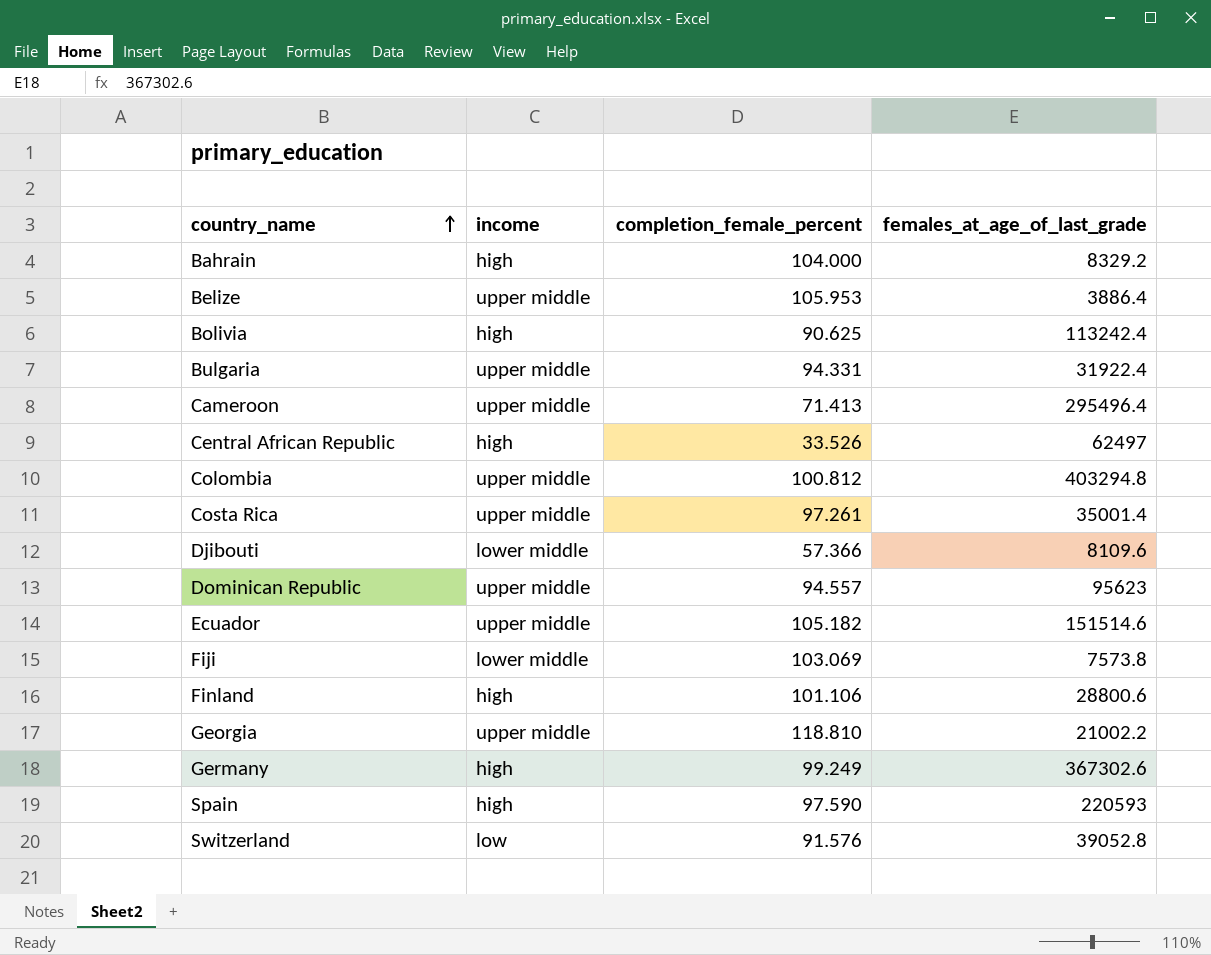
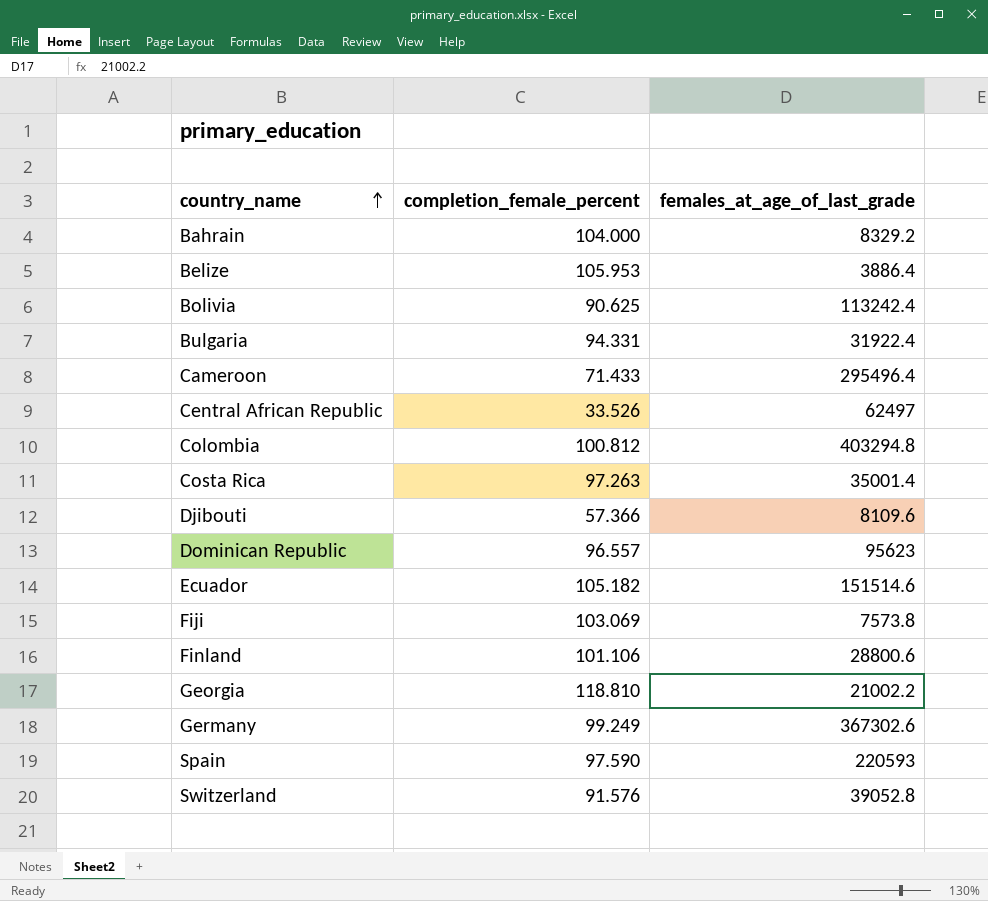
column income | position: 2 -> none
Cameroon | completion_female_percent: 71.413 -> 71.433
Costa Rica | completion_female_percent: 97.261 -> 97.263
Dominican Republic | completion_female_percent: 94.557 -> 96.557

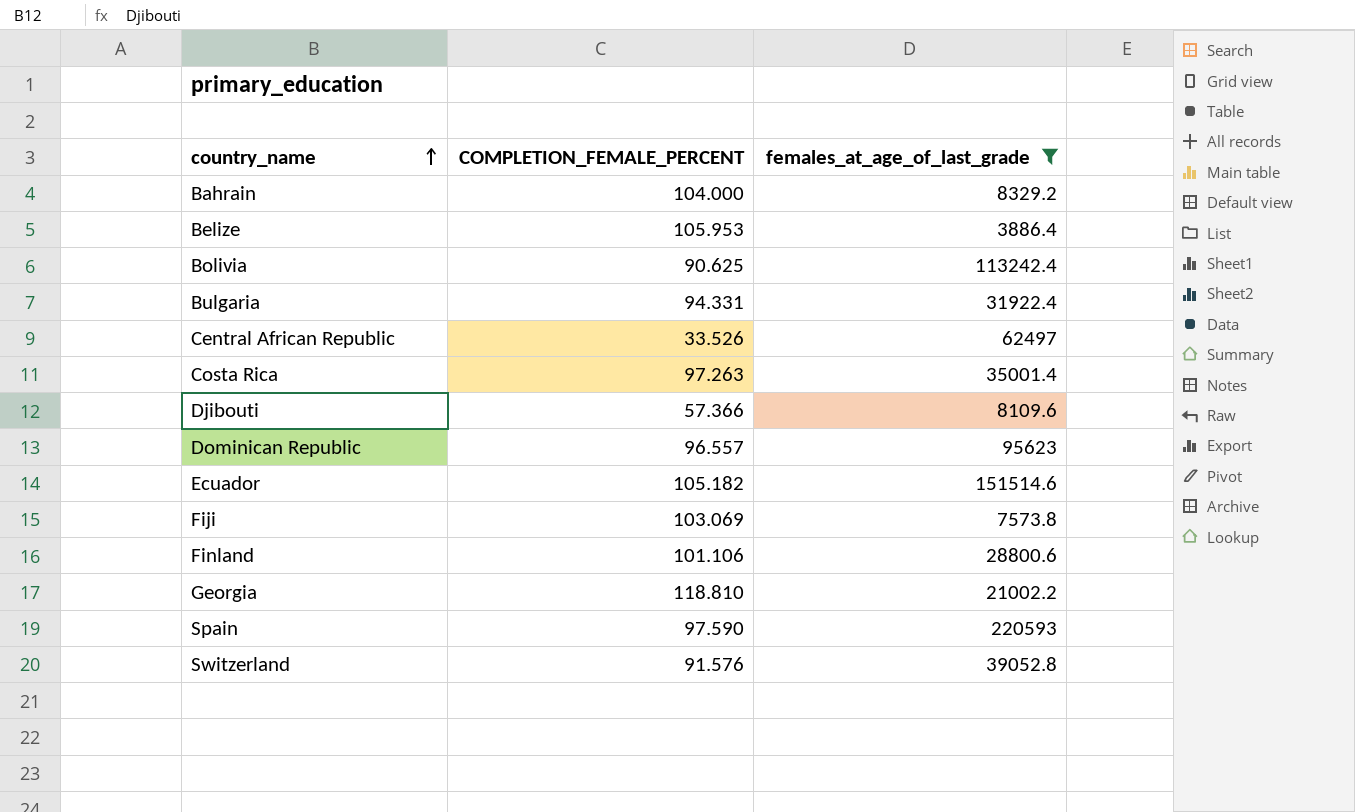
filter: none -> females_at_age_of_last_grade <= 220593
column name: completion_female_percent -> COMPLETION_FEMALE_PERCENT

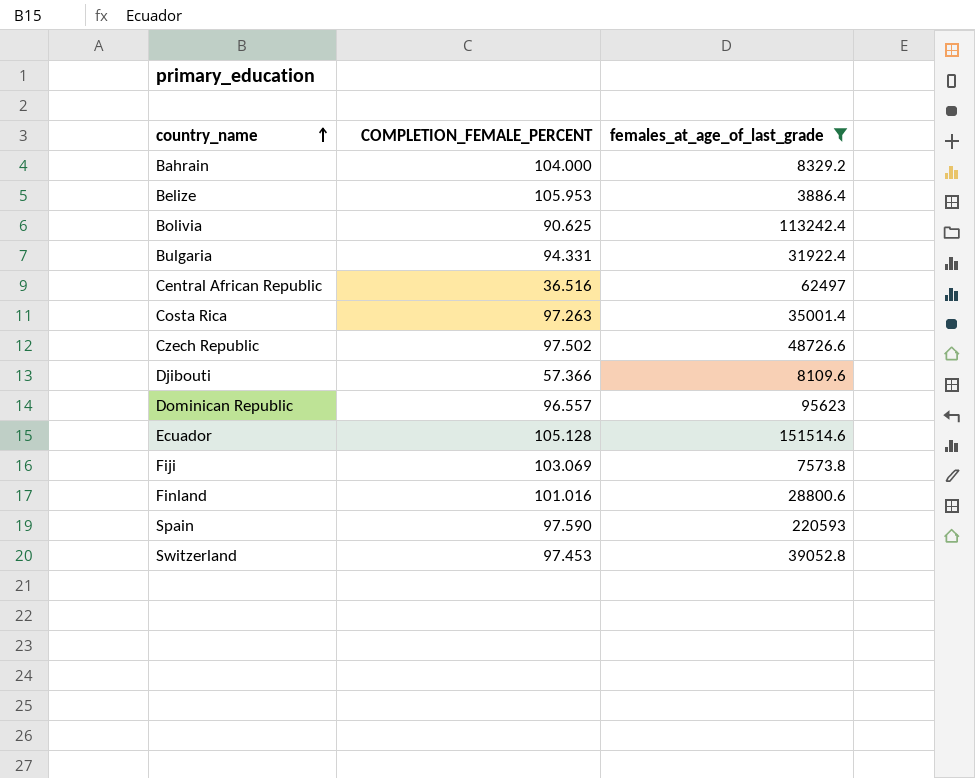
row Georgia: 118.810 | 21002.2 -> none
Central African Republic | COMPLETION_FEMALE_PERCENT: 33.526 -> 36.516
row Czech Republic: none -> 97.502 | 48726.6
Ecuador | COMPLETION_FEMALE_PERCENT: 105.182 -> 105.128
Finland | COMPLETION_FEMALE_PERCENT: 101.106 -> 101.016
Switzerland | COMPLETION_FEMALE_PERCENT: 91.576 -> 97.453

